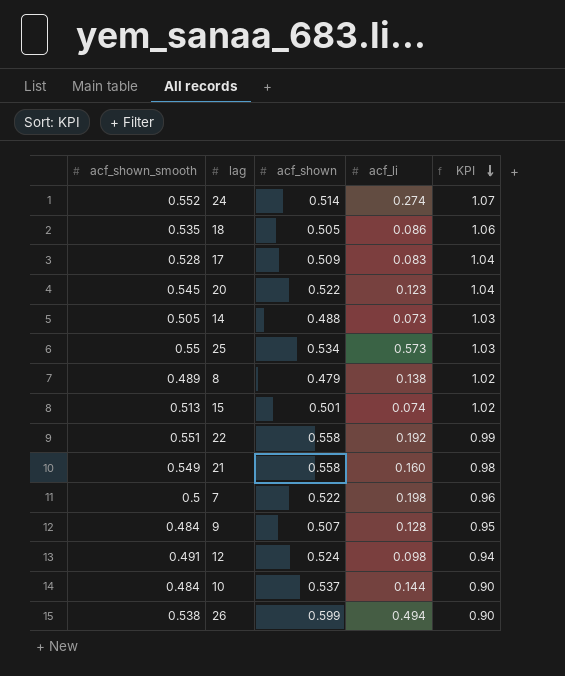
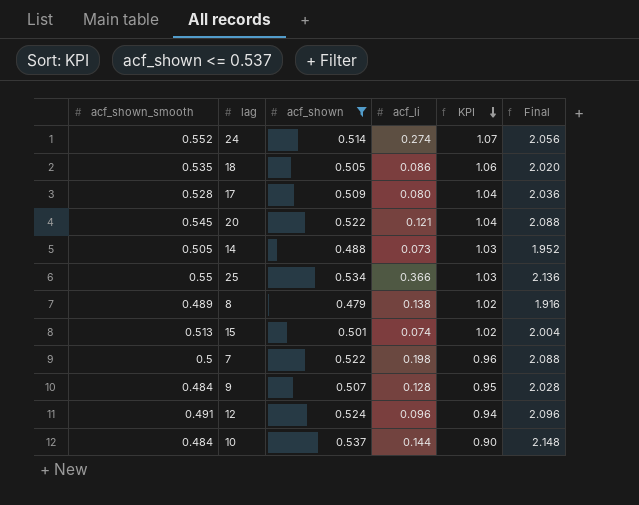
filter: none -> acf_shown <= 0.537
column Final | formula: none -> [acf_shown] * 4
17 | acf_li: 0.083 -> 0.080
20 | acf_li: 0.123 -> 0.121
25 | acf_li: 0.573 -> 0.366
12 | acf_li: 0.098 -> 0.096

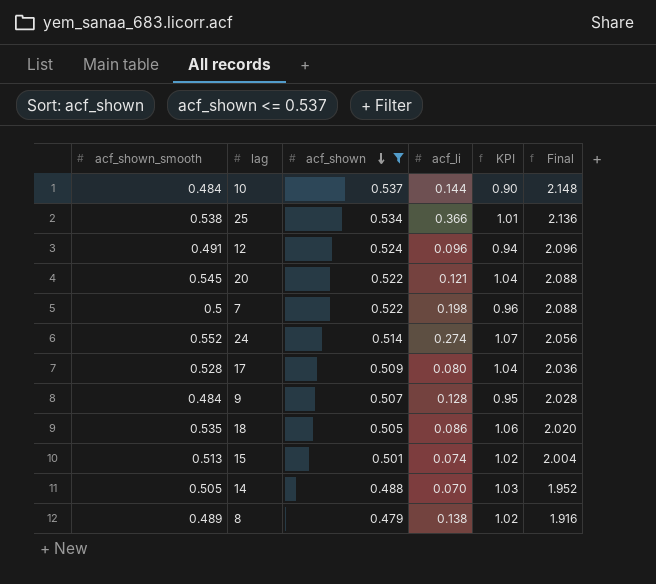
row order: KPI descending -> acf_shown descending
25 | acf_shown_smooth: 0.55 -> 0.538
25 | KPI: 1.03 -> 1.01
14 | acf_li: 0.073 -> 0.070

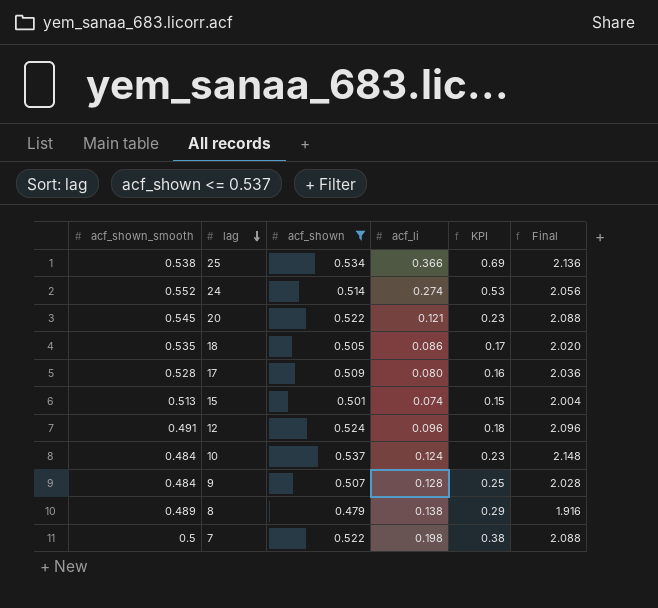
row order: acf_shown descending -> lag descending
column KPI | formula: [acf_shown_smooth] / [acf_shown] -> [acf_li] / [acf_shown]
row 14: 0.505 | 0.488 | 0.070 | 1.03 | 1.952 -> none
10 | acf_li: 0.144 -> 0.124

